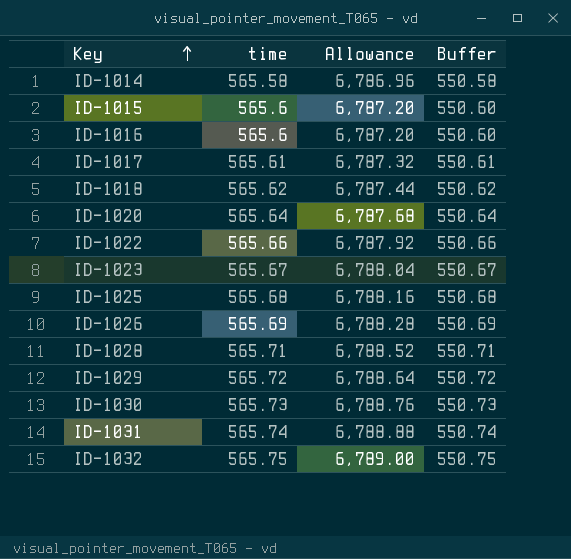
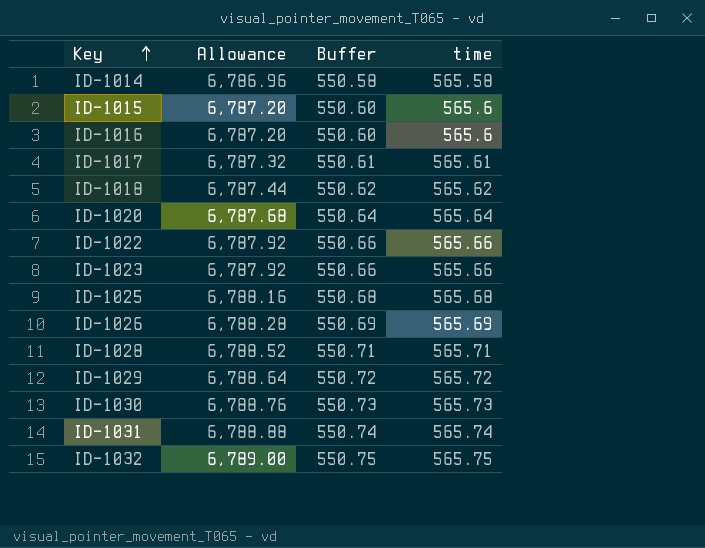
column time | position: 2 -> 4
ID-1023 | Allowance: 6,788.04 -> 6,787.92
ID-1023 | Buffer: 550.67 -> 550.66
ID-1023 | time: 565.67 -> 565.66

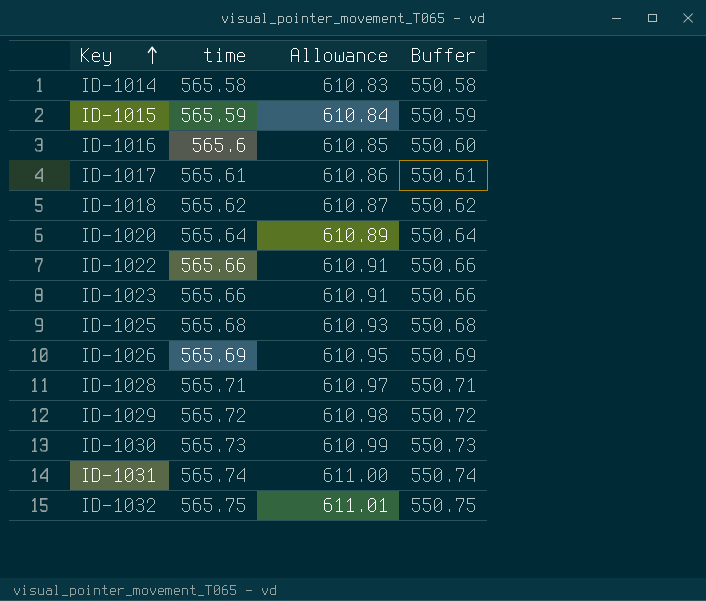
column time | position: 4 -> 2
column Allowance | formula: [time] * 12 -> [time] * 1.08
ID-1015 | time: 565.6 -> 565.59
ID-1015 | Buffer: 550.60 -> 550.59

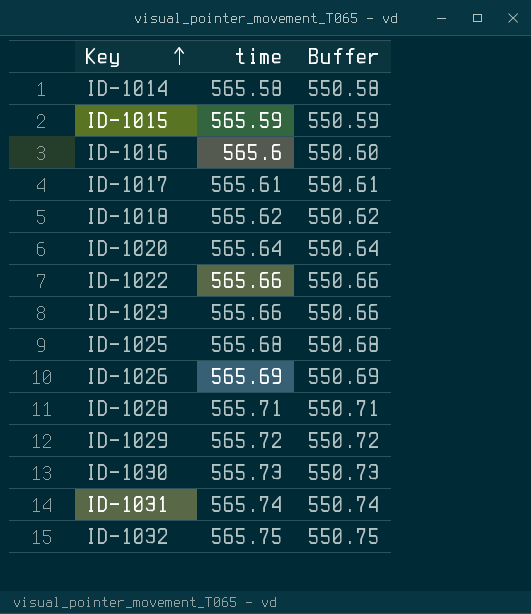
column Allowance | formula: [time] * 1.08 -> none

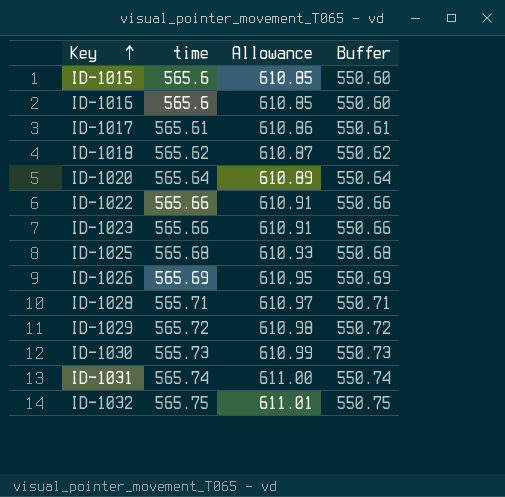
column Allowance | formula: none -> [time] * 1.08
row ID-1014: 565.58 | 550.58 -> none
ID-1015 | time: 565.59 -> 565.6
ID-1015 | Buffer: 550.59 -> 550.60

